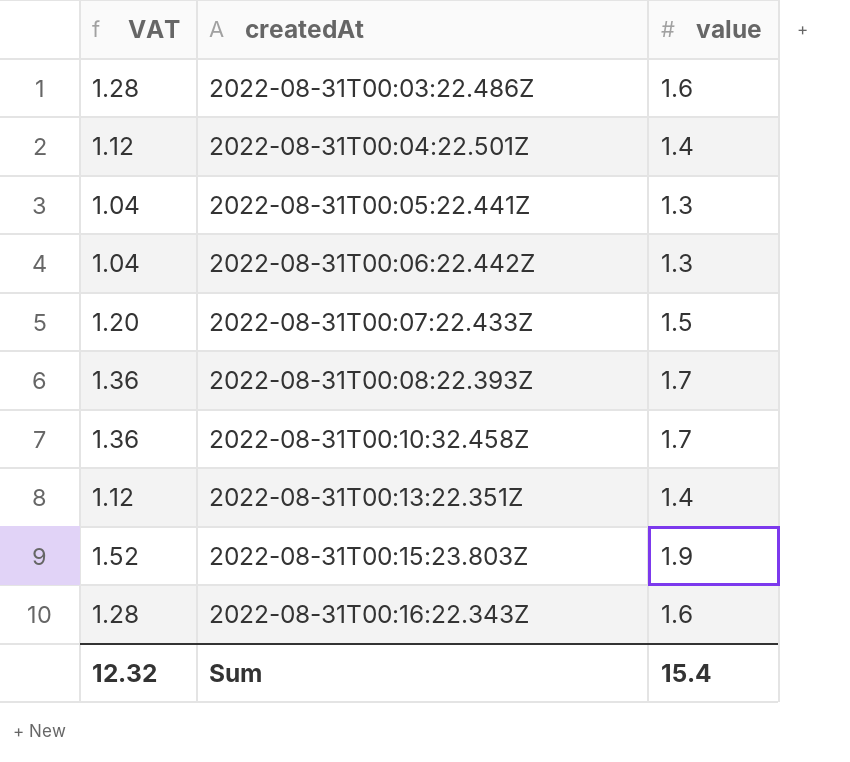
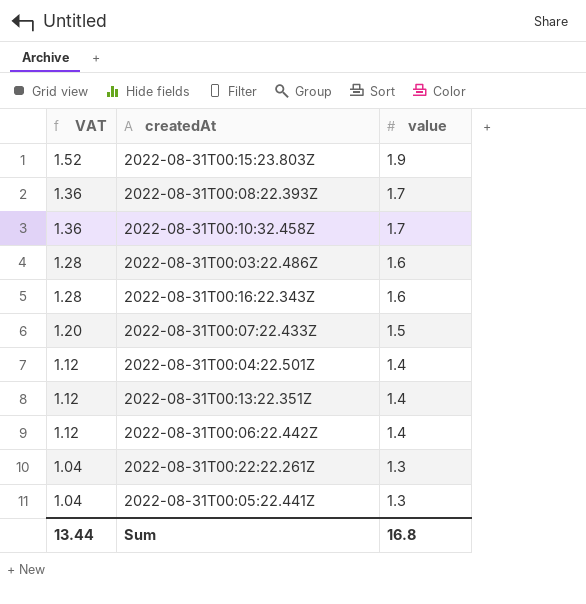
row order: createdAt ascending -> VAT descending
2022-08-31T00:06:22.442Z | VAT: 1.04 -> 1.12
2022-08-31T00:06:22.442Z | value: 1.3 -> 1.4
row 2022-08-31T00:22:22.261Z: none -> 1.04 | 1.3
Sum | VAT: 12.32 -> 13.44
Sum | value: 15.4 -> 16.8

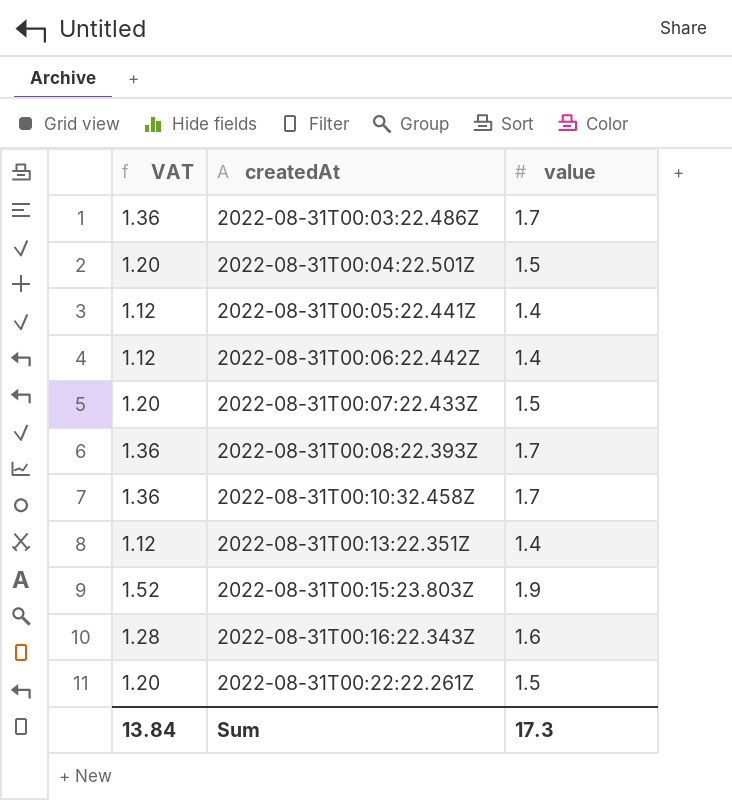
row order: VAT descending -> createdAt ascending
2022-08-31T00:03:22.486Z | VAT: 1.28 -> 1.36
2022-08-31T00:03:22.486Z | value: 1.6 -> 1.7
2022-08-31T00:04:22.501Z | VAT: 1.12 -> 1.20
2022-08-31T00:04:22.501Z | value: 1.4 -> 1.5
2022-08-31T00:05:22.441Z | VAT: 1.04 -> 1.12
2022-08-31T00:05:22.441Z | value: 1.3 -> 1.4
2022-08-31T00:22:22.261Z | VAT: 1.04 -> 1.20
2022-08-31T00:22:22.261Z | value: 1.3 -> 1.5
Sum | VAT: 13.44 -> 13.84
Sum | value: 16.8 -> 17.3

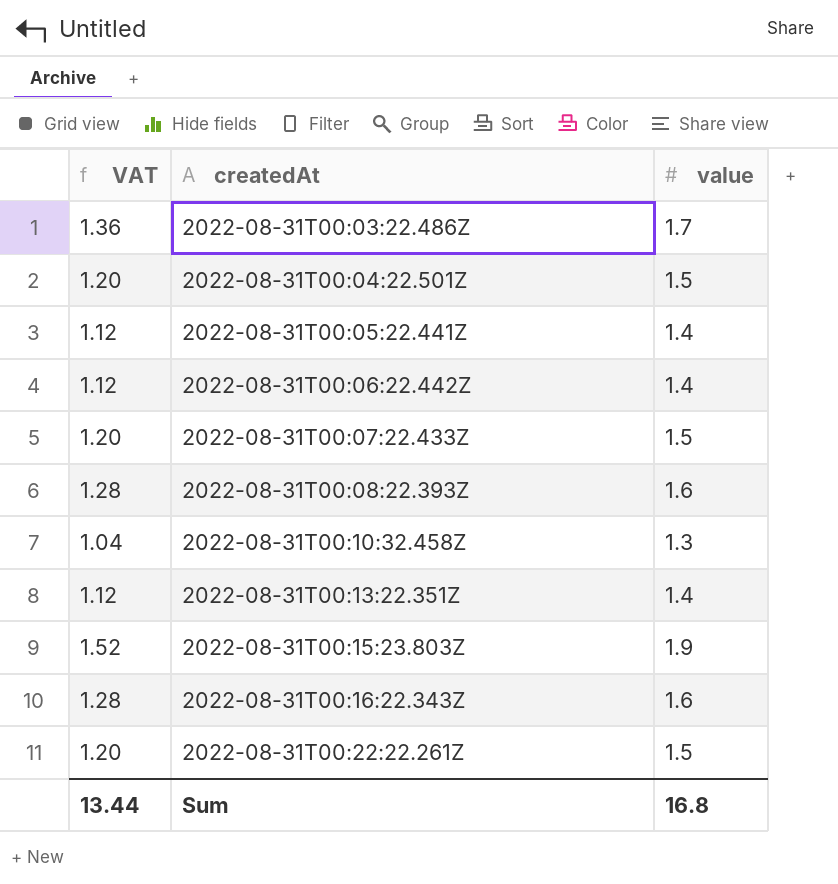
2022-08-31T00:08:22.393Z | VAT: 1.36 -> 1.28
2022-08-31T00:08:22.393Z | value: 1.7 -> 1.6
2022-08-31T00:10:32.458Z | VAT: 1.36 -> 1.04
2022-08-31T00:10:32.458Z | value: 1.7 -> 1.3
Sum | VAT: 13.84 -> 13.44
Sum | value: 17.3 -> 16.8

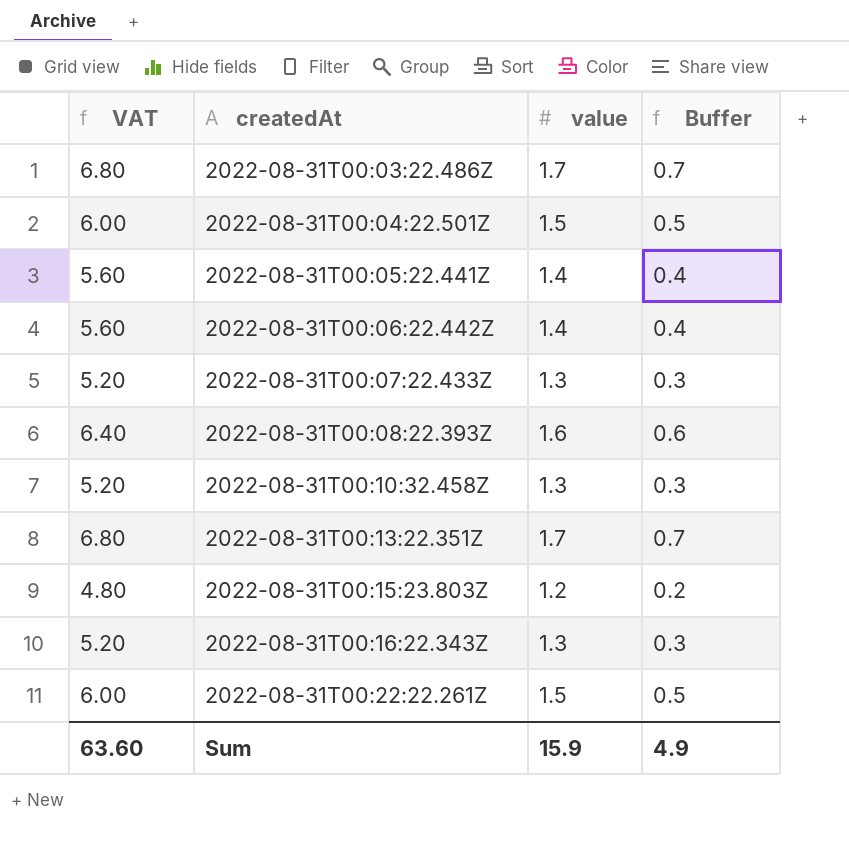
column VAT | formula: [value] * 0.8 -> [value] * 4
column Buffer | formula: none -> [value] - 1
2022-08-31T00:07:22.433Z | value: 1.5 -> 1.3
2022-08-31T00:13:22.351Z | value: 1.4 -> 1.7
2022-08-31T00:15:23.803Z | value: 1.9 -> 1.2
2022-08-31T00:16:22.343Z | value: 1.6 -> 1.3
Sum | VAT: 13.44 -> 63.60
Sum | value: 16.8 -> 15.9

